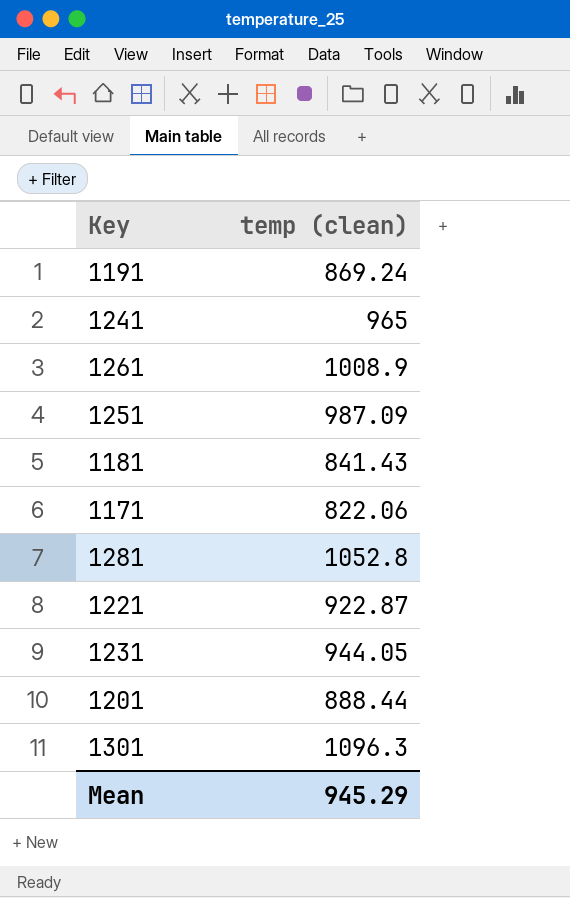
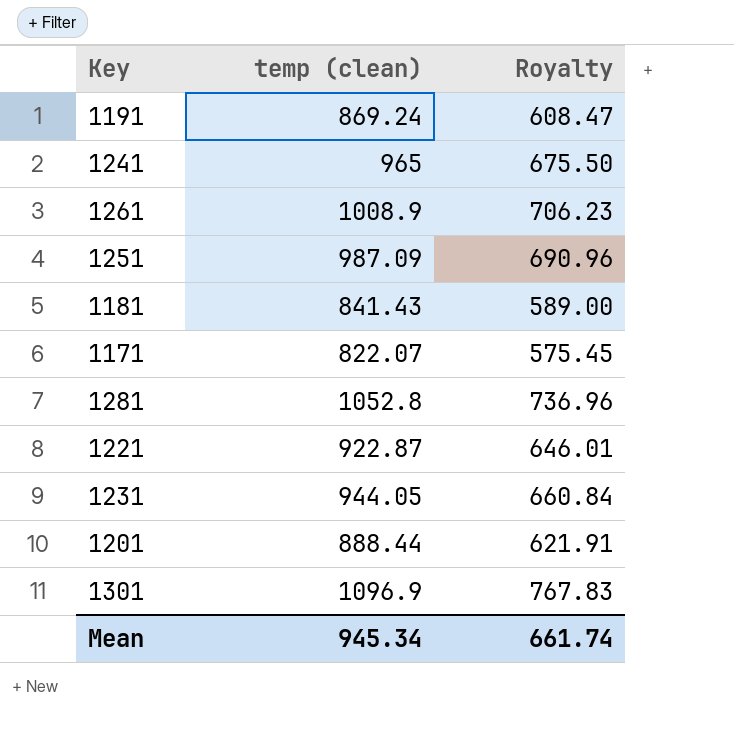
column Royalty | formula: none -> [temp (clean)] * 0.7
1171 | temp (clean): 822.06 -> 822.07
1301 | temp (clean): 1096.3 -> 1096.9
Mean | temp (clean): 945.29 -> 945.34

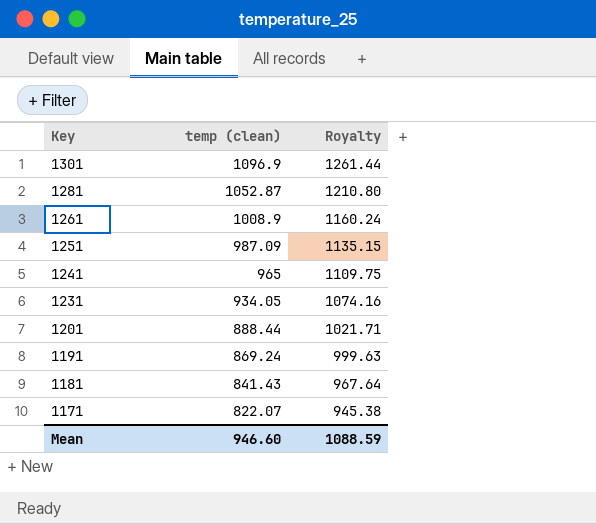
row order: none -> Key descending
column Royalty | formula: [temp (clean)] * 0.7 -> [temp (clean)] * 1.15
row 1221: 922.87 | 646.01 -> none
1281 | temp (clean): 1052.8 -> 1052.87
1231 | temp (clean): 944.05 -> 934.05
Mean | temp (clean): 945.34 -> 946.60
Mean | Royalty: 661.74 -> 1088.59

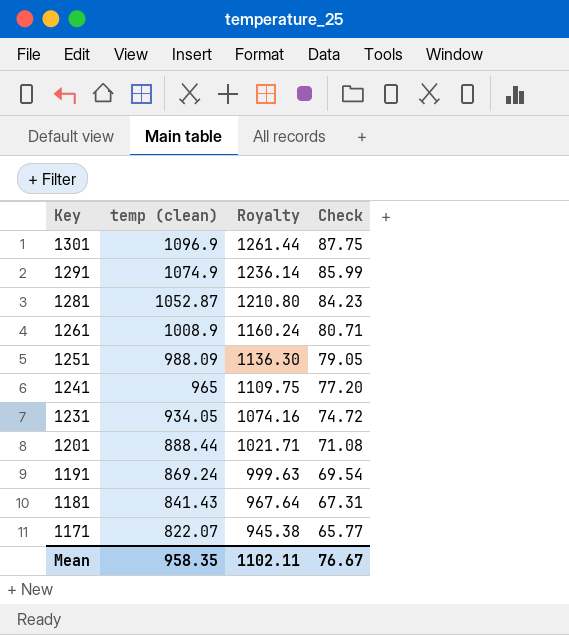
column Check | formula: none -> [temp (clean)] * 0.08
row 1291: none -> 1074.9 | 1236.14 | 85.99
1251 | temp (clean): 987.09 -> 988.09
1251 | Royalty: 1135.15 -> 1136.30
Mean | temp (clean): 946.60 -> 958.35
Mean | Royalty: 1088.59 -> 1102.11

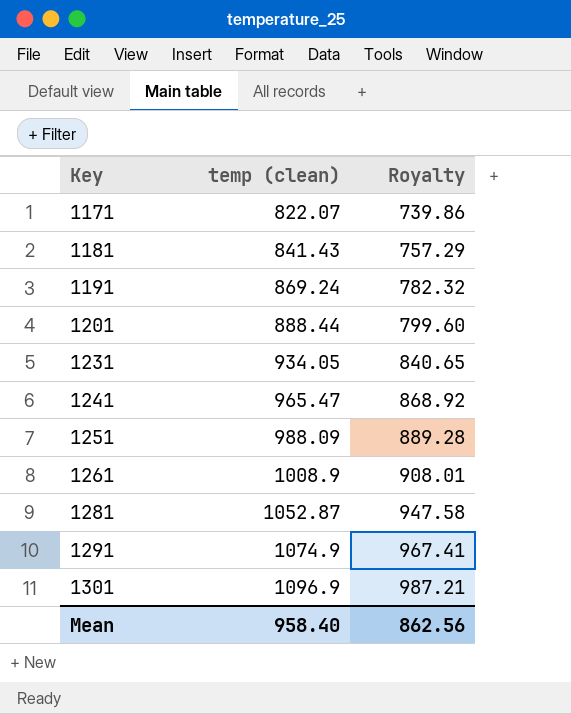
row order: Key descending -> Key ascending
column Check | formula: [temp (clean)] * 0.08 -> none
column Royalty | formula: [temp (clean)] * 1.15 -> [temp (clean)] * 0.9
1241 | temp (clean): 965 -> 965.47
Mean | temp (clean): 958.35 -> 958.40
Mean | Royalty: 1102.11 -> 862.56

